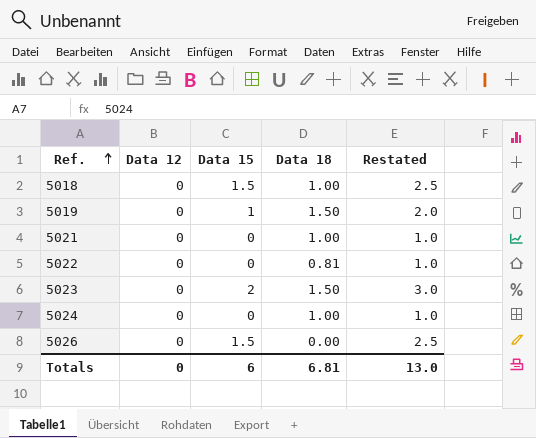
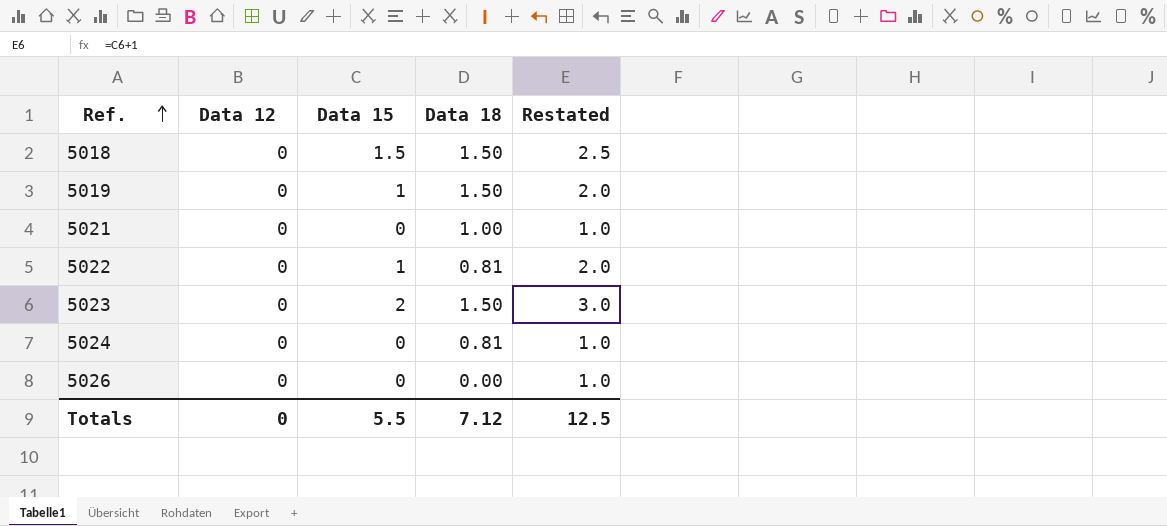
5018 | Data 18: 1.00 -> 1.50
5022 | Data 15: 0 -> 1
5022 | Restated: 1.0 -> 2.0
5024 | Data 18: 1.00 -> 0.81
5026 | Data 15: 1.5 -> 0
5026 | Restated: 2.5 -> 1.0
Totals | Data 15: 6 -> 5.5
Totals | Data 18: 6.81 -> 7.12
Totals | Restated: 13.0 -> 12.5

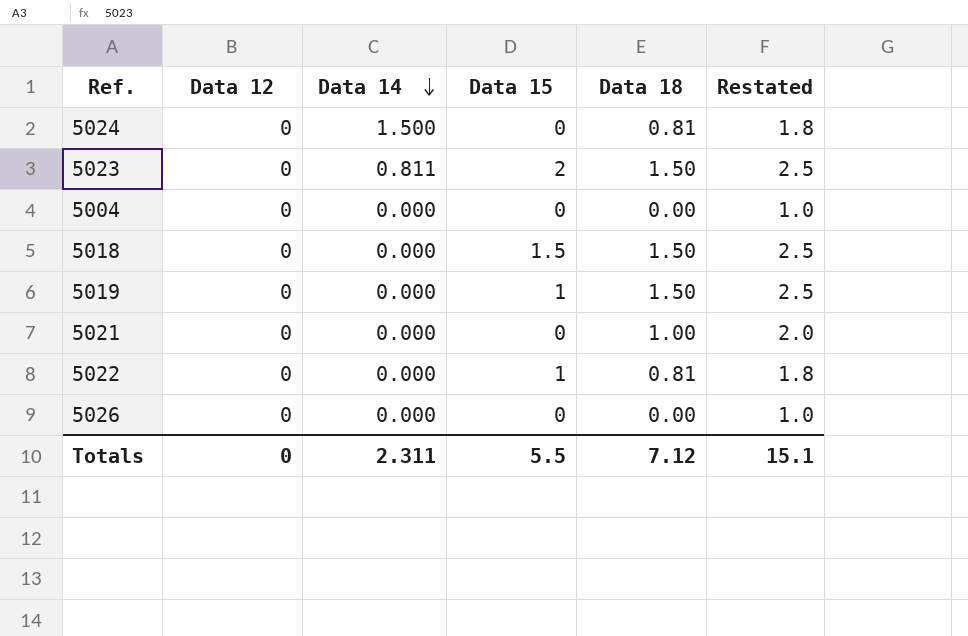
row order: Ref. ascending -> Data 14 descending
column Data 14 | position: none -> 3
column Restated | formula: [Data 15] + 1 -> [Data 18] + 1
row 5004: none -> 0 | 0.000 | 0 | 0.00 | 1.0
Totals | Restated: 12.5 -> 15.1

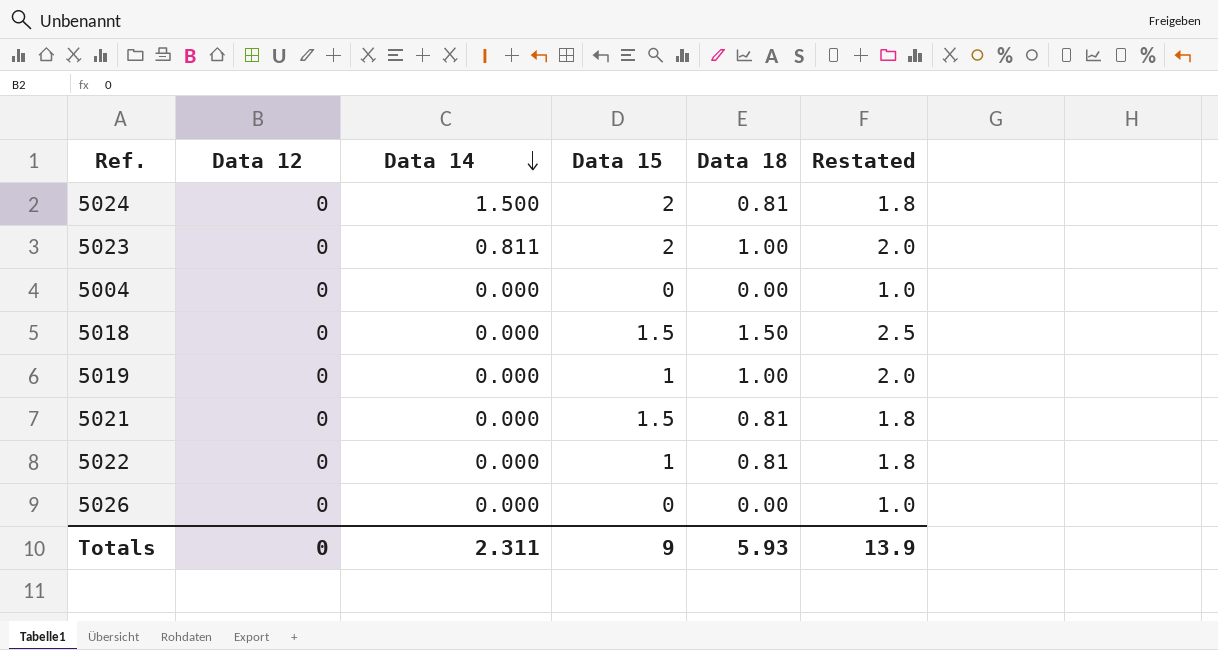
5024 | Data 15: 0 -> 2
5023 | Data 18: 1.50 -> 1.00
5023 | Restated: 2.5 -> 2.0
5019 | Data 18: 1.50 -> 1.00
5019 | Restated: 2.5 -> 2.0
5021 | Data 15: 0 -> 1.5
5021 | Data 18: 1.00 -> 0.81
5021 | Restated: 2.0 -> 1.8
Totals | Data 15: 5.5 -> 9
Totals | Data 18: 7.12 -> 5.93
Totals | Restated: 15.1 -> 13.9

